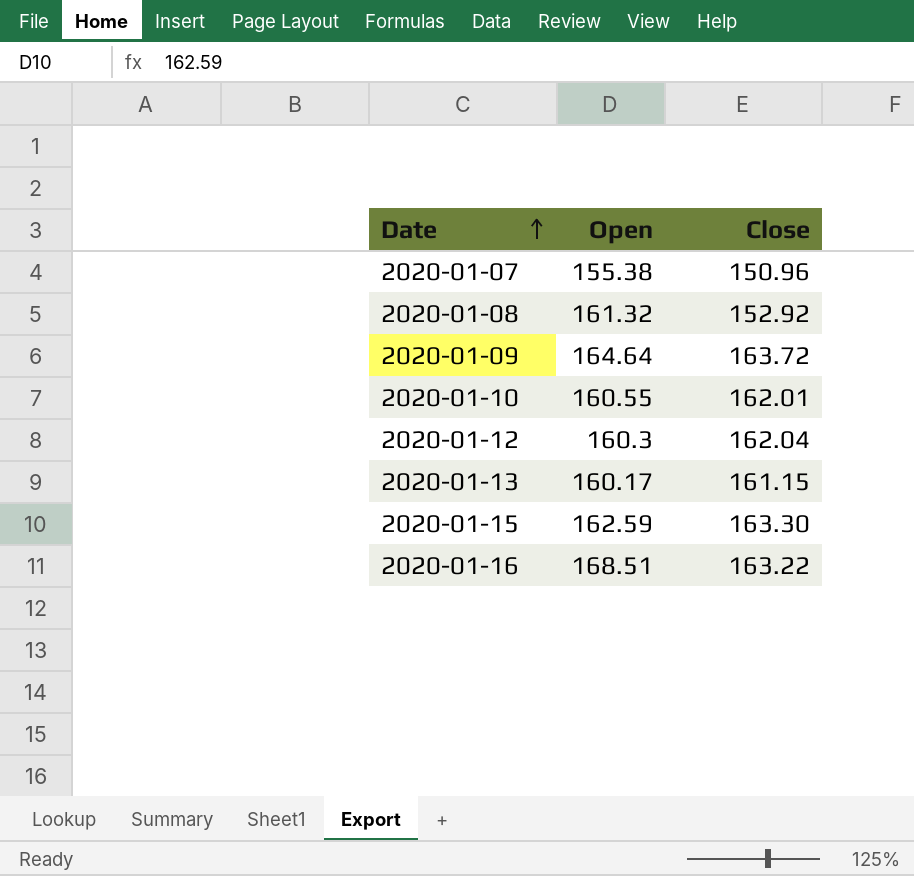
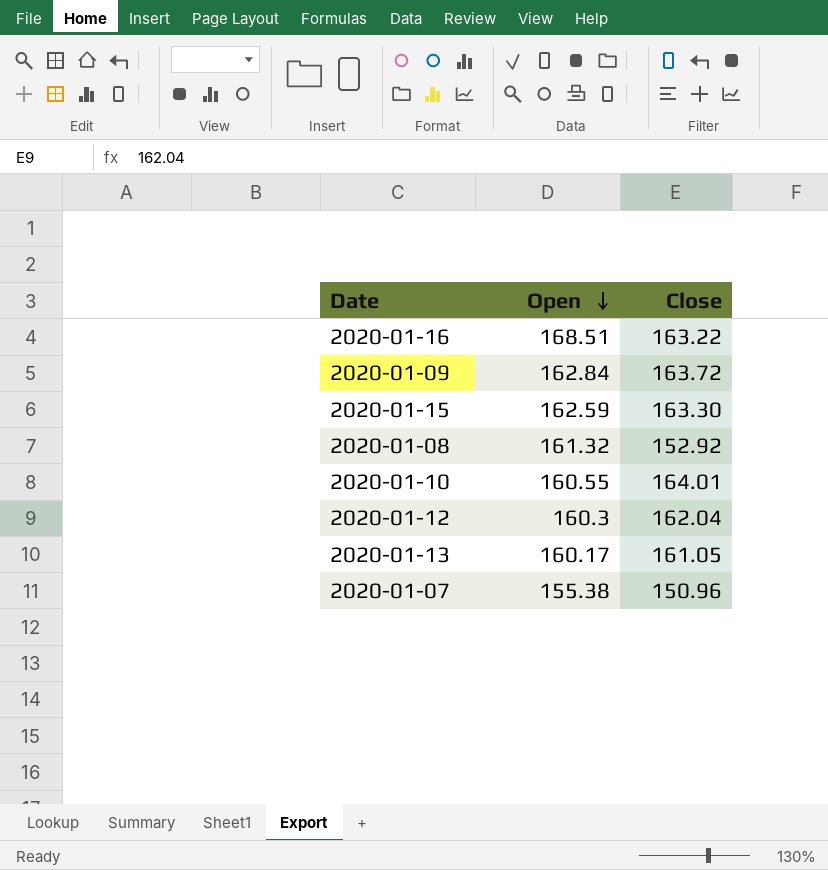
row order: Date ascending -> Open descending
2020-01-09 | Open: 164.64 -> 162.84
2020-01-10 | Close: 162.01 -> 164.01
2020-01-13 | Close: 161.15 -> 161.05

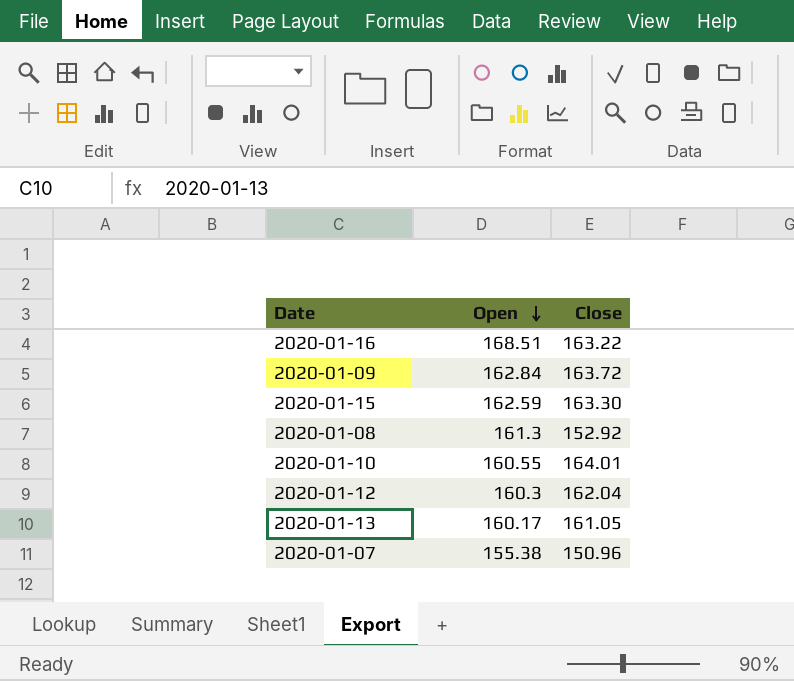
2020-01-08 | Open: 161.32 -> 161.3

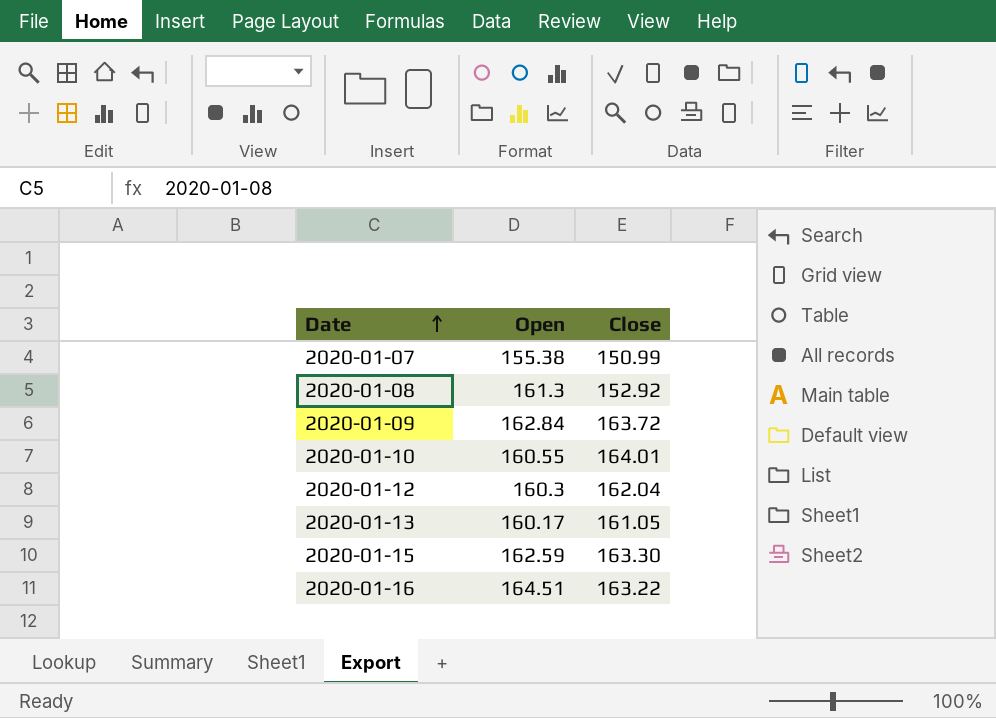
row order: Open descending -> Date ascending
2020-01-07 | Close: 150.96 -> 150.99
2020-01-16 | Open: 168.51 -> 164.51

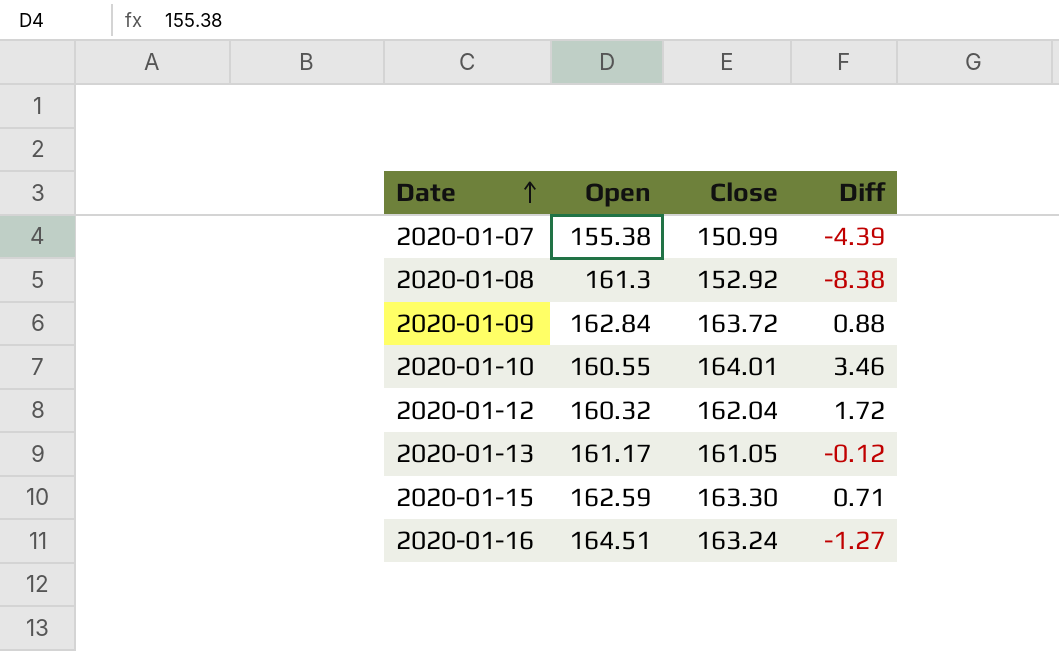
column Diff | formula: none -> [Close] - [Open]
2020-01-12 | Open: 160.3 -> 160.32
2020-01-13 | Open: 160.17 -> 161.17
2020-01-16 | Close: 163.22 -> 163.24

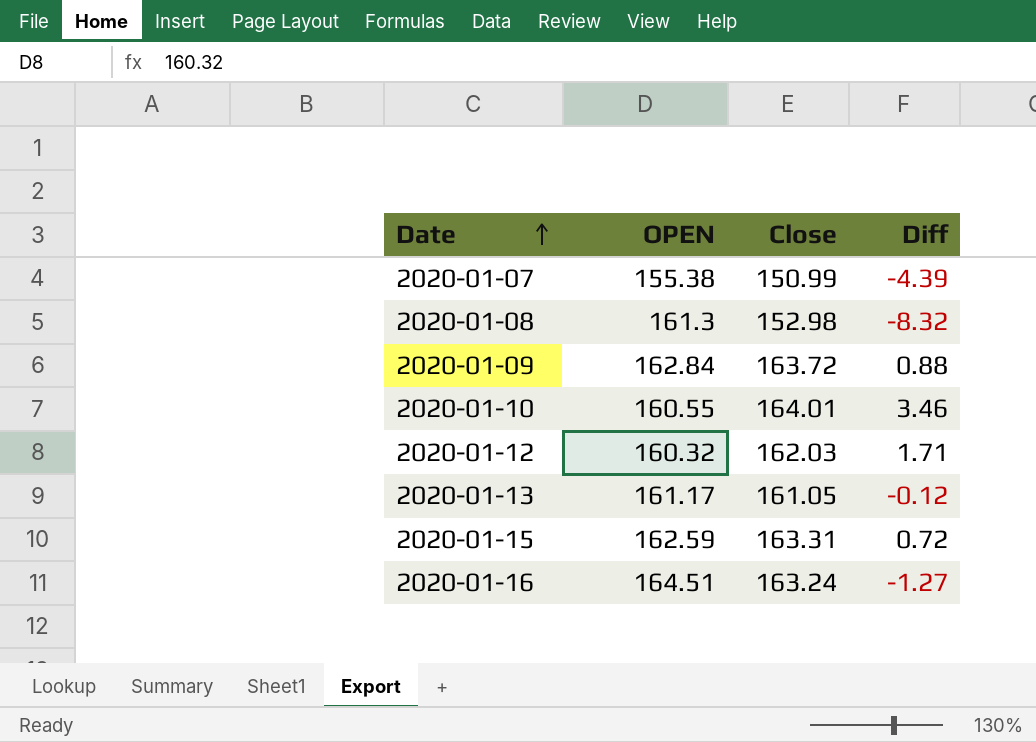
column name: Open -> OPEN
2020-01-08 | Close: 152.92 -> 152.98
2020-01-08 | Diff: -8.38 -> -8.32
2020-01-12 | Close: 162.04 -> 162.03
2020-01-12 | Diff: 1.72 -> 1.71
2020-01-15 | Close: 163.30 -> 163.31
2020-01-15 | Diff: 0.71 -> 0.72

